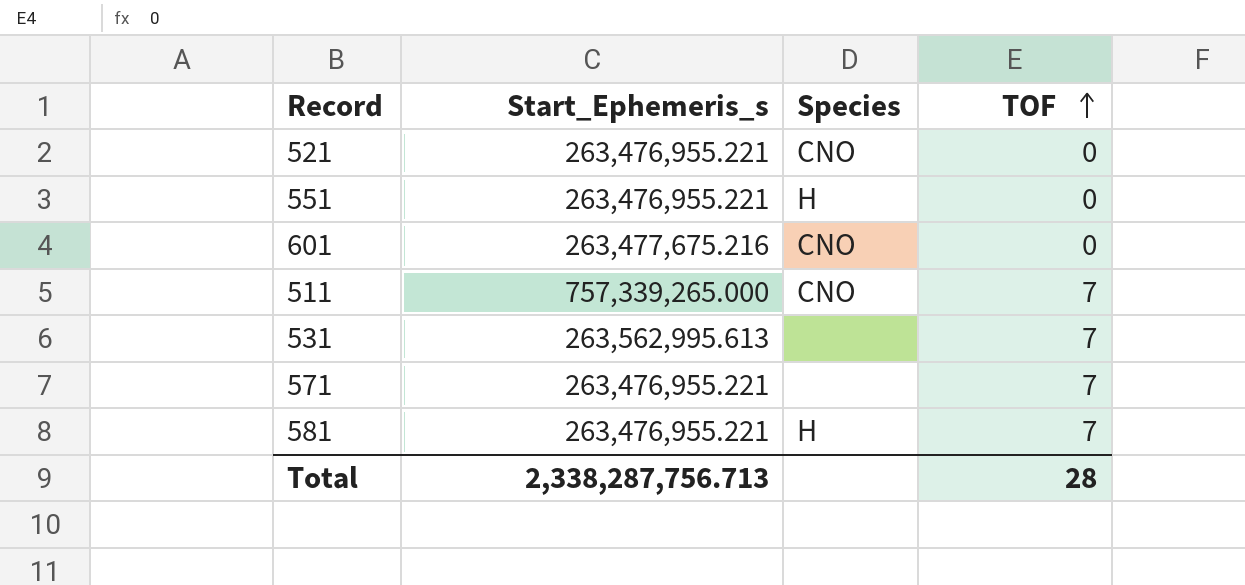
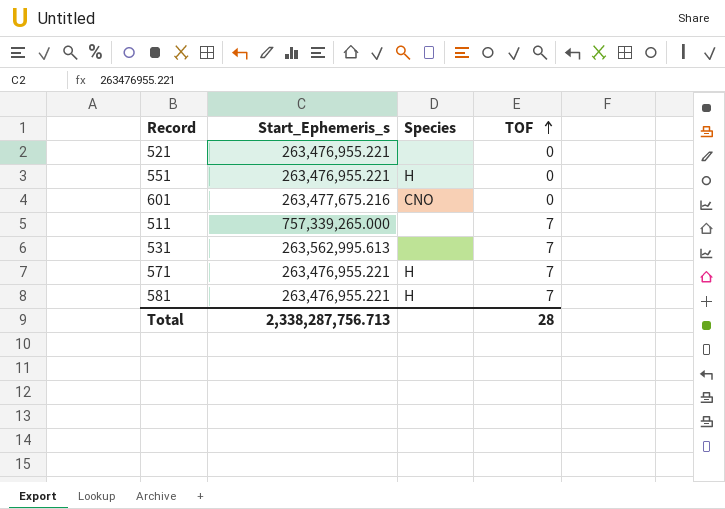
521 | Species: CNO -> none
511 | Species: CNO -> none
571 | Species: none -> H

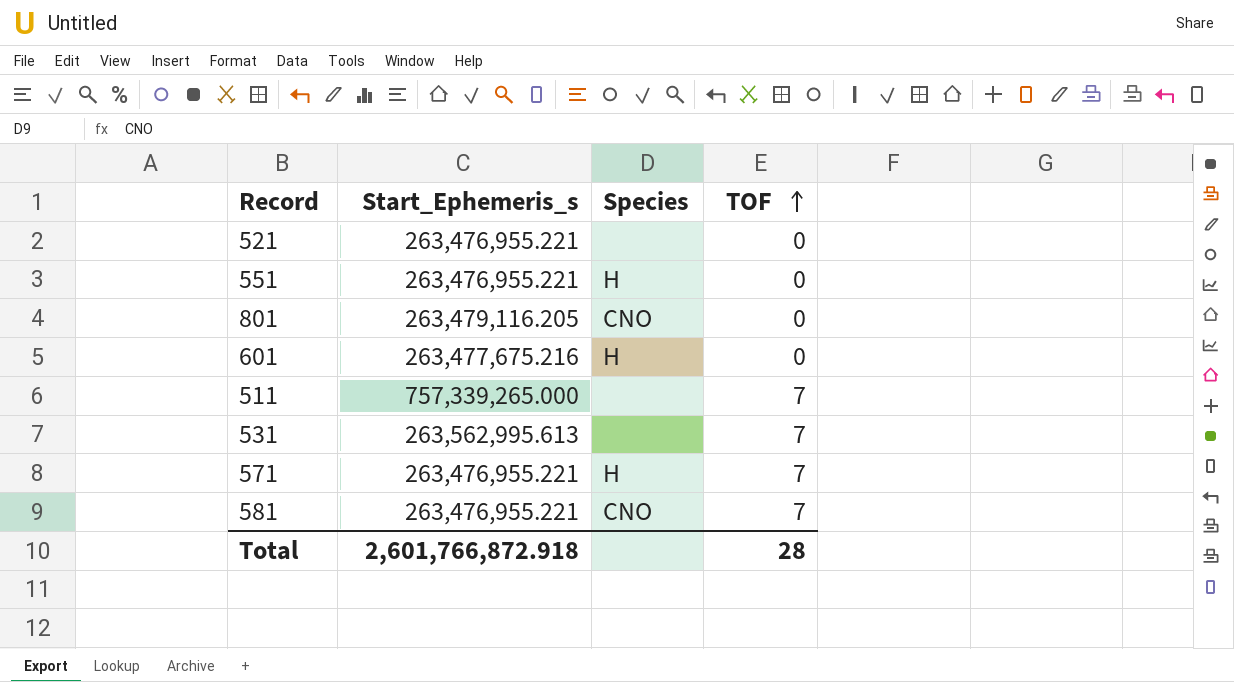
row 801: none -> 263,479,116.205 | CNO | 0
601 | Species: CNO -> H
581 | Species: H -> CNO
Total | Start_Ephemeris_s: 2,338,287,756.713 -> 2,601,766,872.918

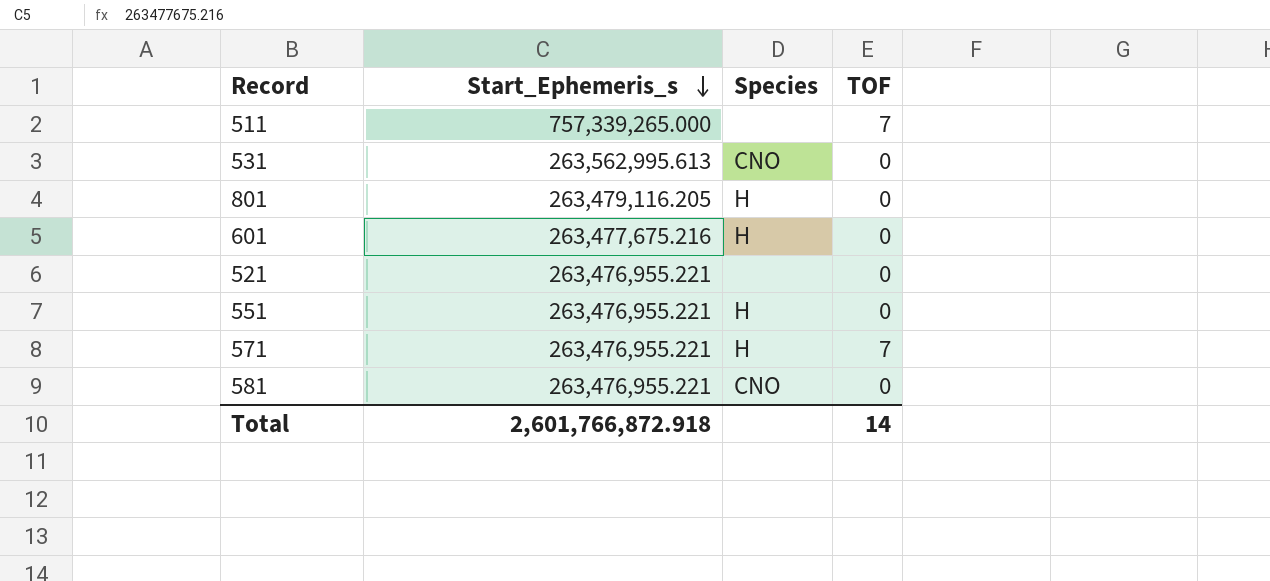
row order: TOF ascending -> Start_Ephemeris_s descending
531 | Species: none -> CNO
531 | TOF: 7 -> 0
801 | Species: CNO -> H
581 | TOF: 7 -> 0
Total | TOF: 28 -> 14

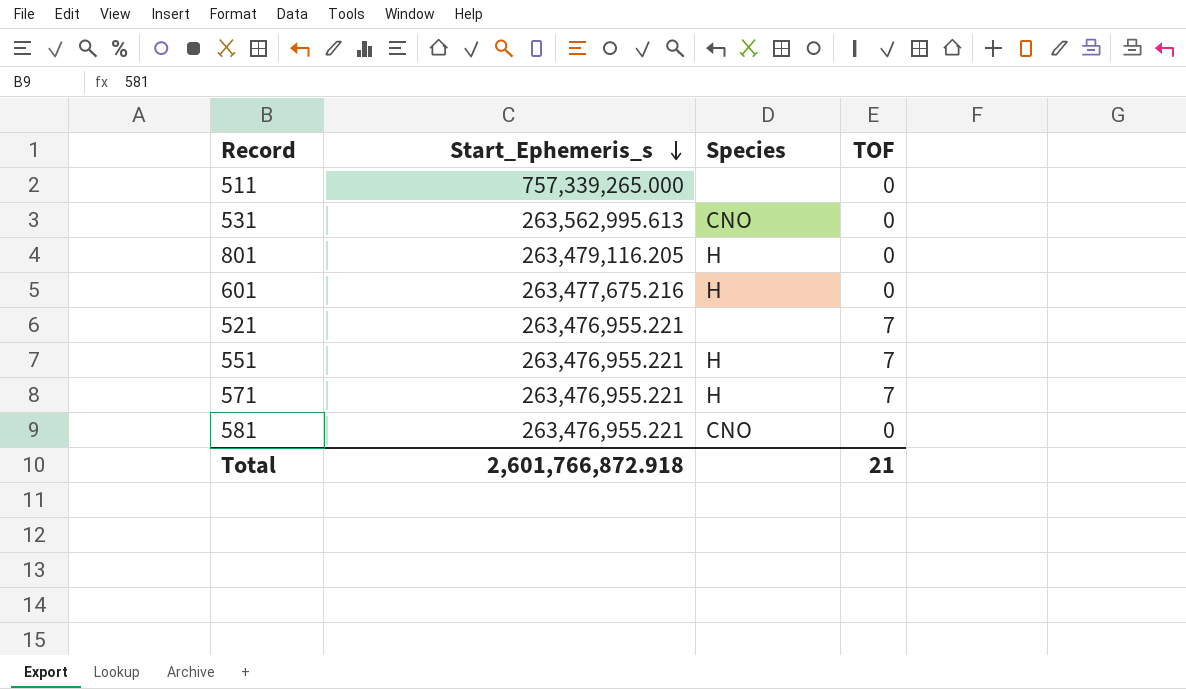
511 | TOF: 7 -> 0
521 | TOF: 0 -> 7
551 | TOF: 0 -> 7
Total | TOF: 14 -> 21

